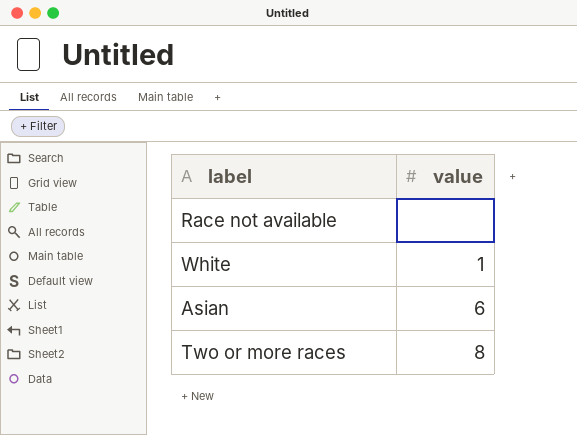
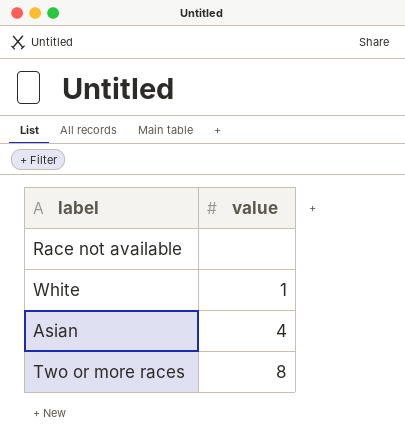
Asian | value: 6 -> 4

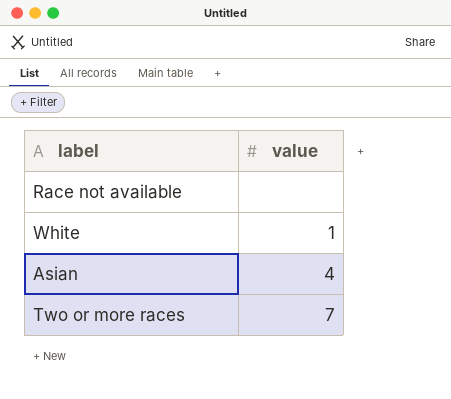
Two or more races | value: 8 -> 7

